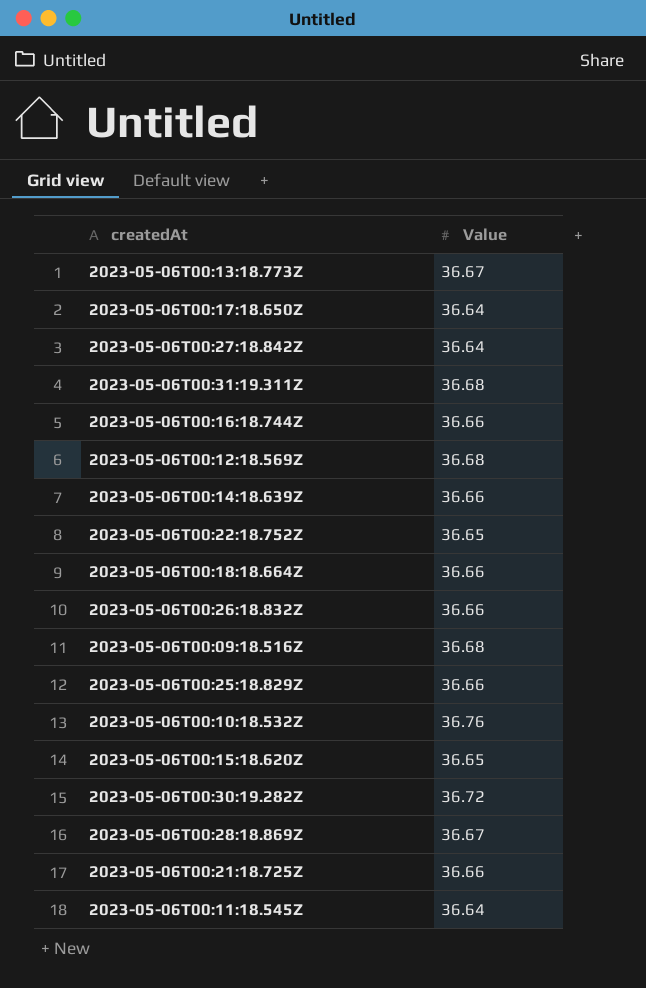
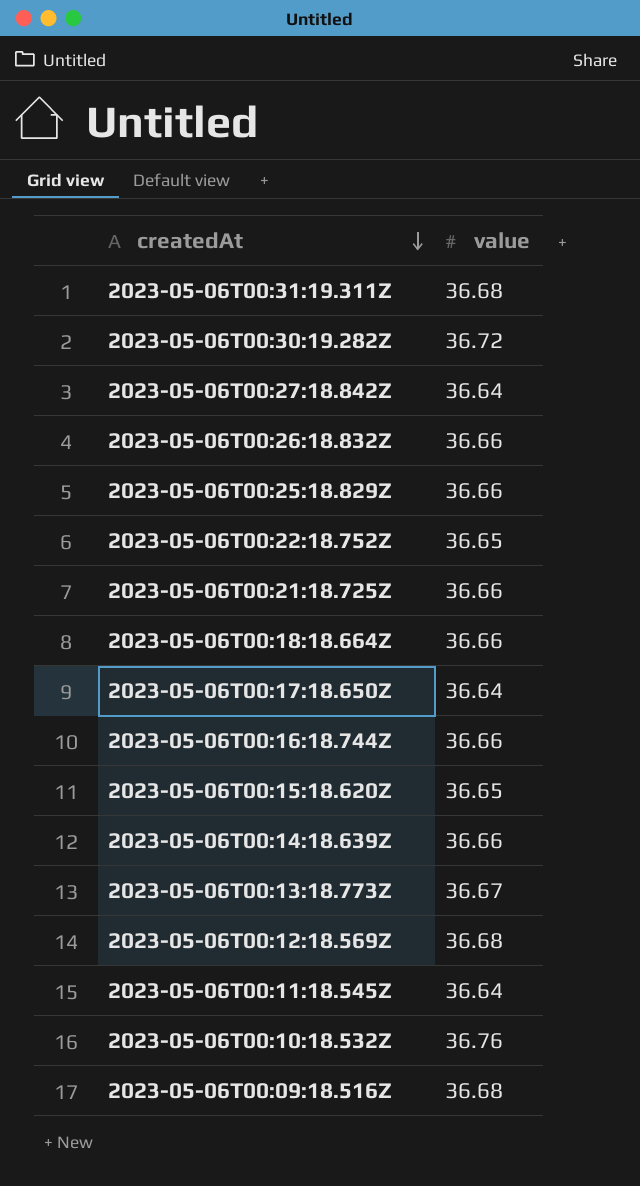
row order: none -> createdAt descending
column name: Value -> value
row 2023-05-06T00:28:18.869Z: 36.67 -> none

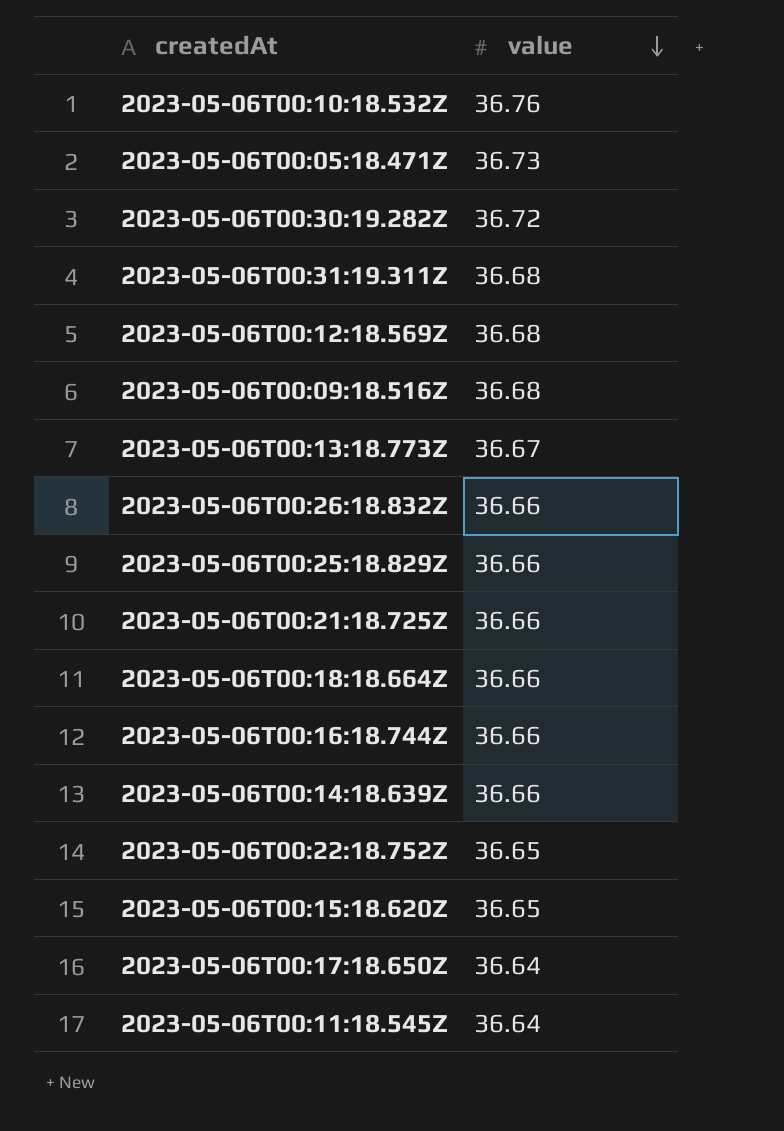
row order: createdAt descending -> value descending
row 2023-05-06T00:27:18.842Z: 36.64 -> none
row 2023-05-06T00:05:18.471Z: none -> 36.73

